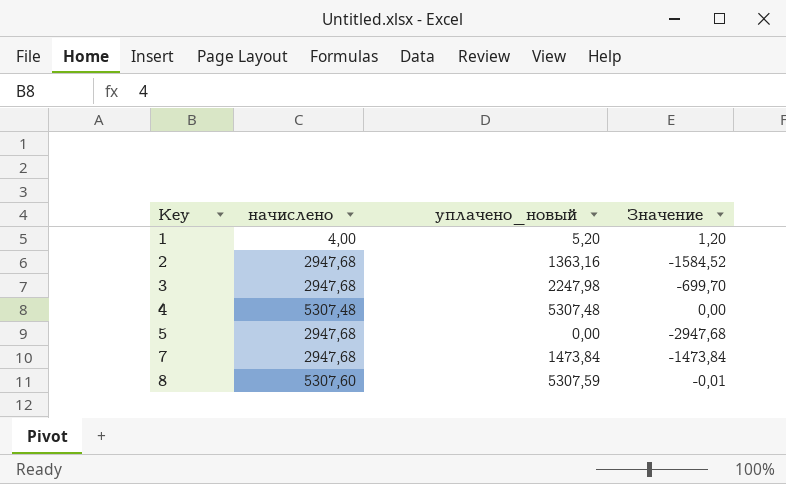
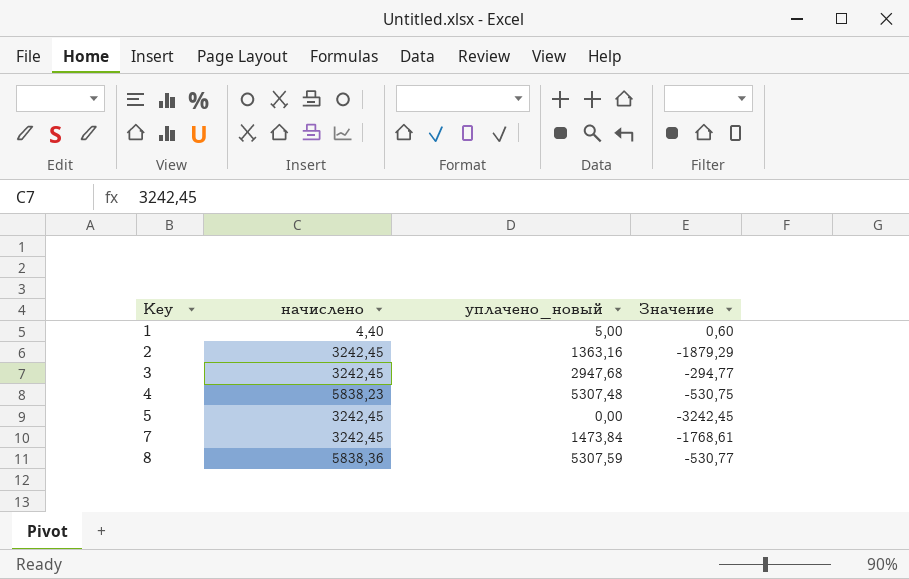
1 | начислено: 4,00 -> 4,40
1 | уплачено_новый: 5,20 -> 5,00
1 | Значение: 1,20 -> 0,60
2 | начислено: 2947,68 -> 3242,45
2 | Значение: -1584,52 -> -1879,29
3 | начислено: 2947,68 -> 3242,45
3 | уплачено_новый: 2247,98 -> 2947,68
3 | Значение: -699,70 -> -294,77
4 | начислено: 5307,48 -> 5838,23
4 | Значение: 0,00 -> -530,75
5 | начислено: 2947,68 -> 3242,45
5 | Значение: -2947,68 -> -3242,45
7 | начислено: 2947,68 -> 3242,45
7 | Значение: -1473,84 -> -1768,61
8 | начислено: 5307,60 -> 5838,36
8 | Значение: -0,01 -> -530,77

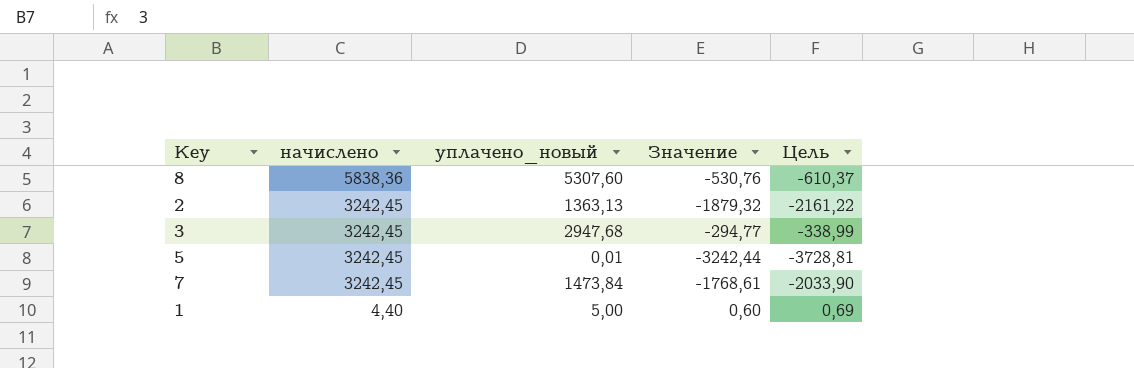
row order: Key ascending -> начислено descending
column Цель | formula: none -> [Значение] * 1,15
row 4: 5838,23 | 5307,48 | -530,75 -> none
8 | уплачено_новый: 5307,59 -> 5307,60
8 | Значение: -530,77 -> -530,76
2 | уплачено_новый: 1363,16 -> 1363,13
2 | Значение: -1879,29 -> -1879,32
5 | уплачено_новый: 0,00 -> 0,01
5 | Значение: -3242,45 -> -3242,44

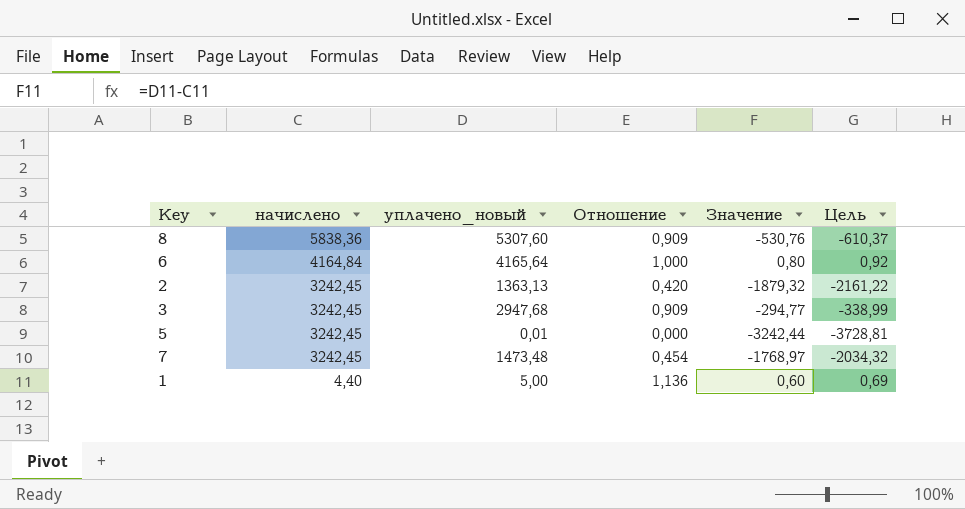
column Отношение | formula: none -> [уплачено_новый] / [начислено]
row 6: none -> 4164,84 | 4165,64 | 1,000 | 0,80 | 0,92
7 | уплачено_новый: 1473,84 -> 1473,48
7 | Значение: -1768,61 -> -1768,97
7 | Цель: -2033,90 -> -2034,32

